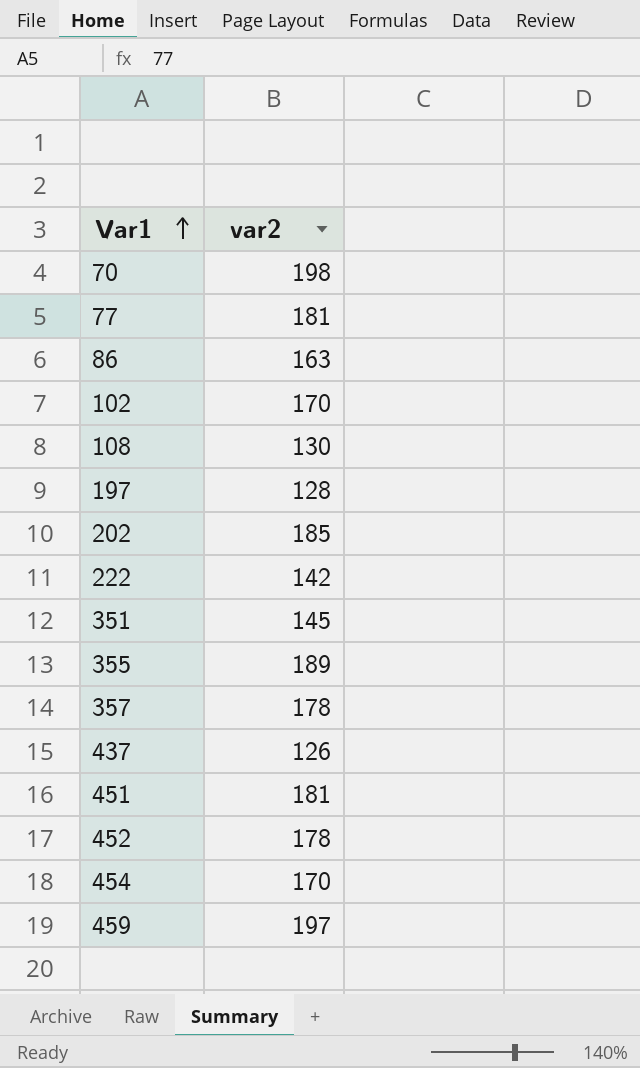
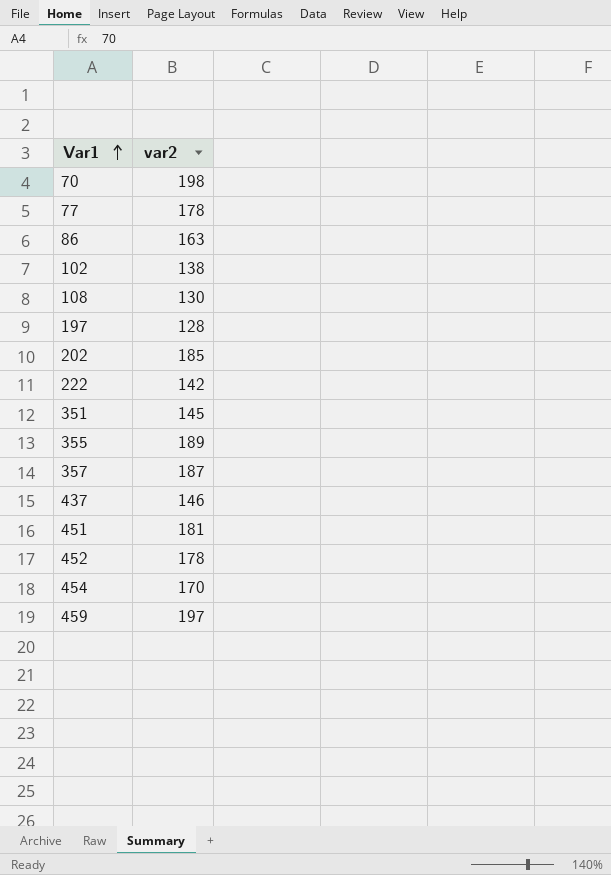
77 | var2: 181 -> 178
102 | var2: 170 -> 138
357 | var2: 178 -> 187
437 | var2: 126 -> 146

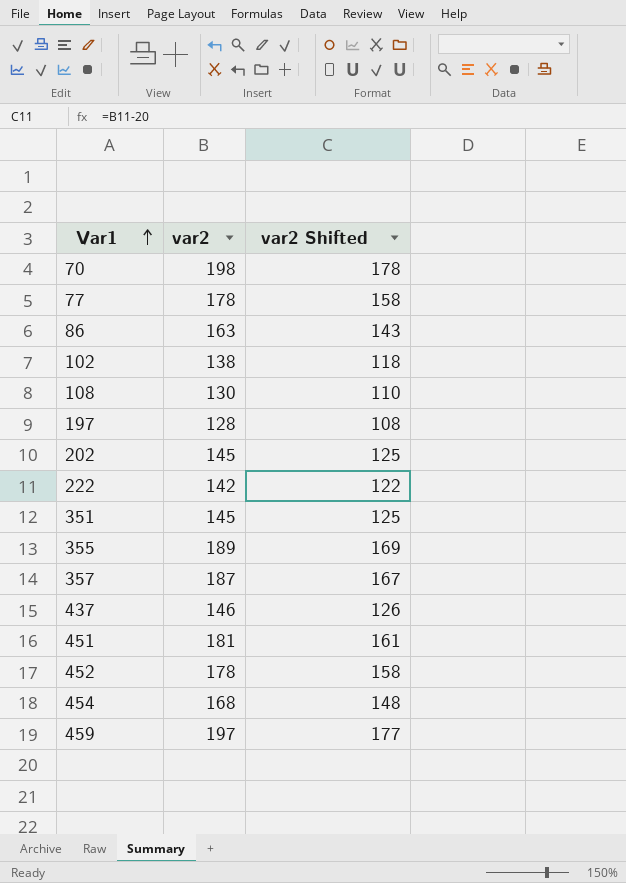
column var2 Shifted | formula: none -> [var2] - 20
202 | var2: 185 -> 145
454 | var2: 170 -> 168

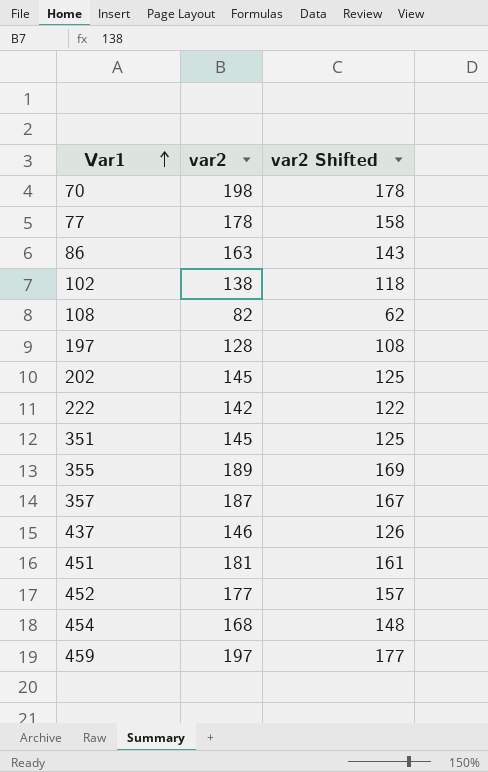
108 | var2: 130 -> 82
108 | var2 Shifted: 110 -> 62
452 | var2: 178 -> 177
452 | var2 Shifted: 158 -> 157

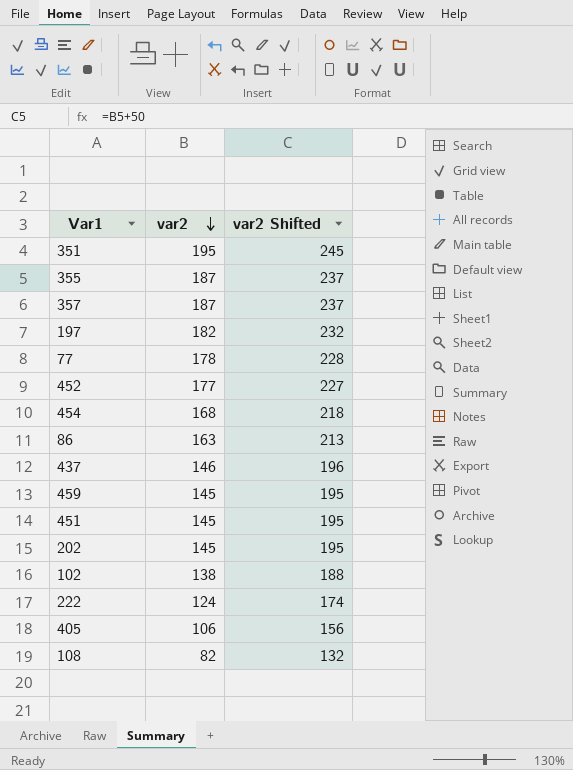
row order: Var1 ascending -> var2 descending
column var2 Shifted | formula: [var2] - 20 -> [var2] + 50
row 70: 198 | 178 -> none
351 | var2: 145 -> 195
355 | var2: 189 -> 187
197 | var2: 128 -> 182
459 | var2: 197 -> 145
451 | var2: 181 -> 145
222 | var2: 142 -> 124
row 405: none -> 106 | 156

